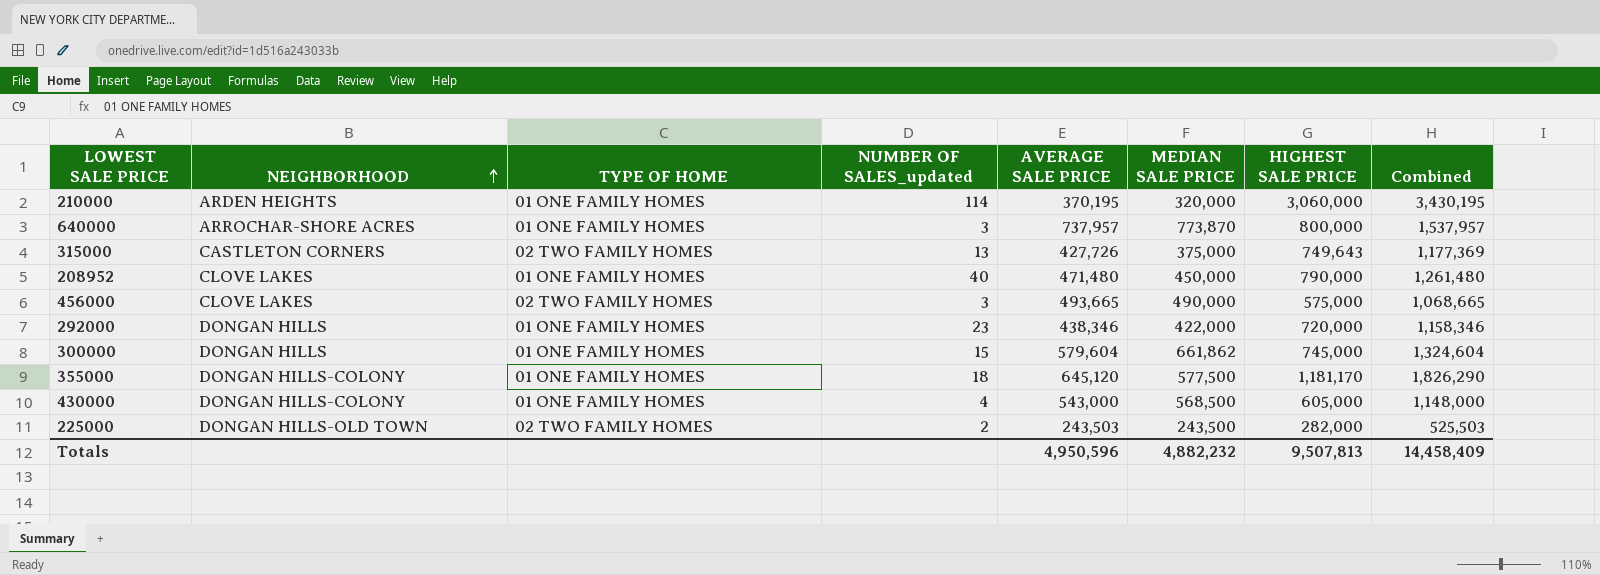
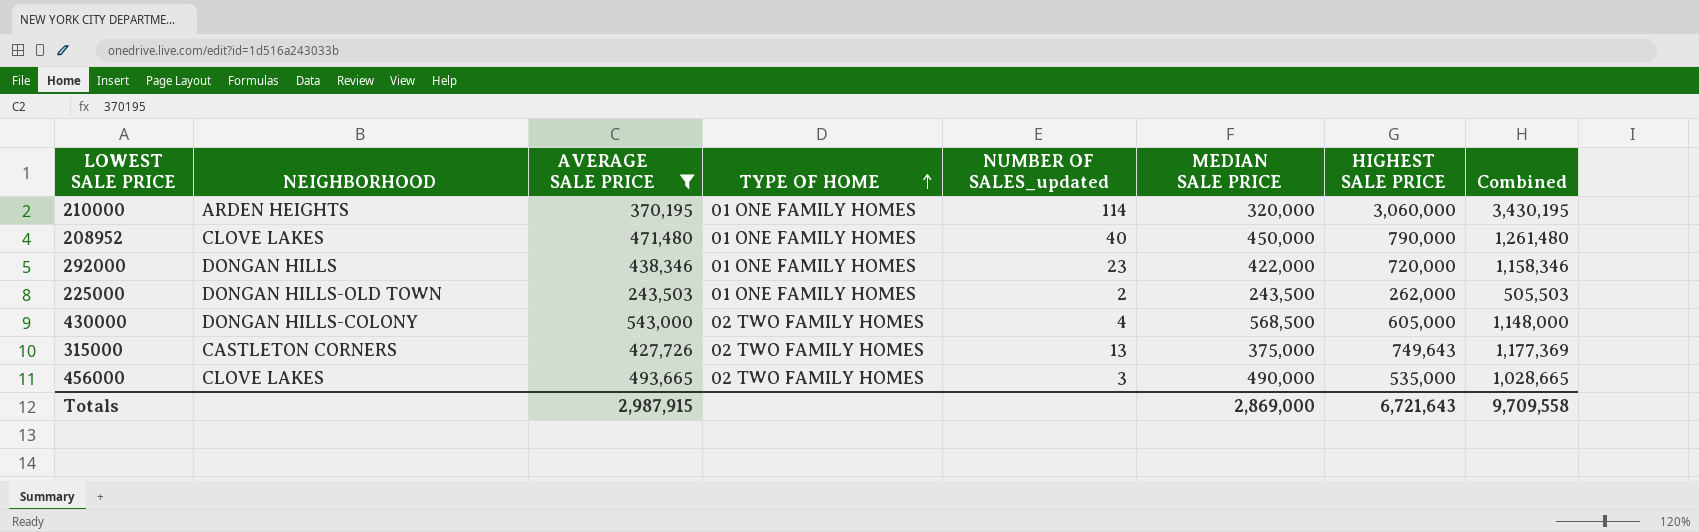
filter: none -> AVERAGE SALE PRICE <= 543,000
row order: NEIGHBORHOOD ascending -> TYPE OF HOME ascending
column AVERAGE SALE PRICE | position: 5 -> 3
225000 | TYPE OF HOME: 02 TWO FAMILY HOMES -> 01 ONE FAMILY HOMES
225000 | HIGHEST SALE PRICE: 282,000 -> 262,000
225000 | Combined: 525,503 -> 505,503
430000 | TYPE OF HOME: 01 ONE FAMILY HOMES -> 02 TWO FAMILY HOMES
456000 | HIGHEST SALE PRICE: 575,000 -> 535,000
456000 | Combined: 1,068,665 -> 1,028,665
Totals | AVERAGE SALE PRICE: 4,950,596 -> 2,987,915
Totals | MEDIAN SALE PRICE: 4,882,232 -> 2,869,000
Totals | HIGHEST SALE PRICE: 9,507,813 -> 6,721,643
Totals | Combined: 14,458,409 -> 9,709,558

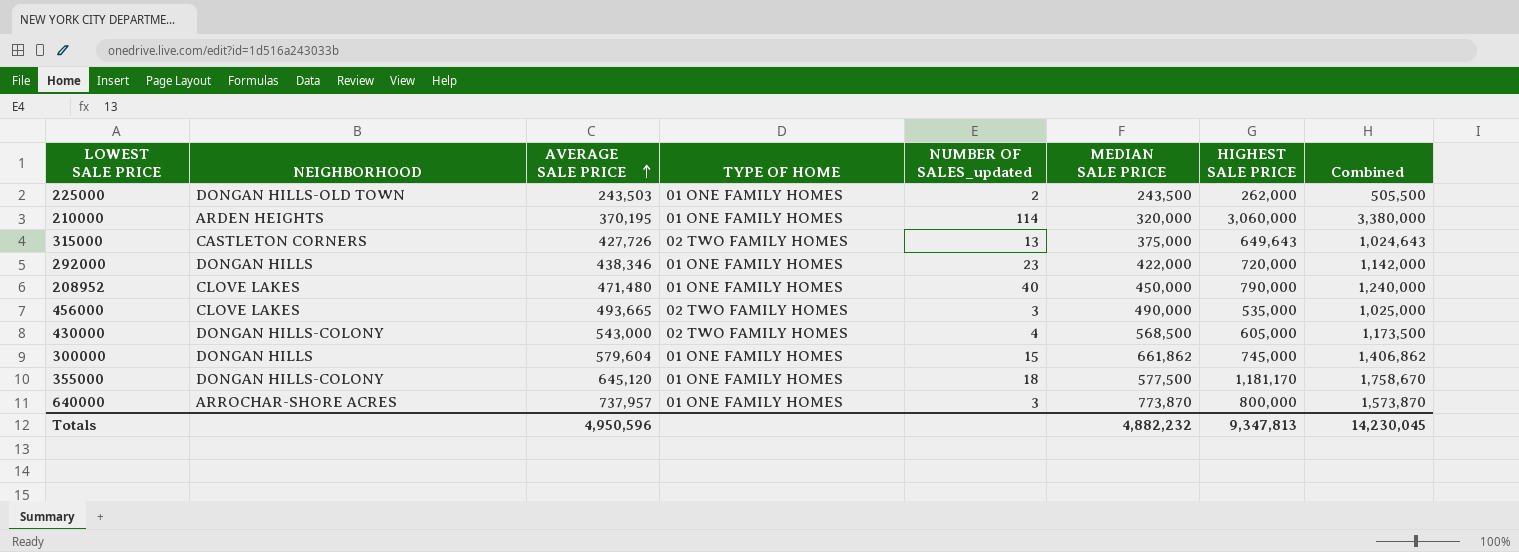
filter: AVERAGE SALE PRICE <= 543,000 -> none
row order: TYPE OF HOME ascending -> AVERAGE SALE PRICE ascending
column Combined | formula: [AVERAGE SALE PRICE] + [HIGHEST SALE PRICE] -> [MEDIAN SALE PRICE] + [HIGHEST SALE PRICE]
315000 | HIGHEST SALE PRICE: 749,643 -> 649,643
Totals | AVERAGE SALE PRICE: 2,987,915 -> 4,950,596
Totals | MEDIAN SALE PRICE: 2,869,000 -> 4,882,232
Totals | HIGHEST SALE PRICE: 6,721,643 -> 9,347,813
Totals | Combined: 9,709,558 -> 14,230,045

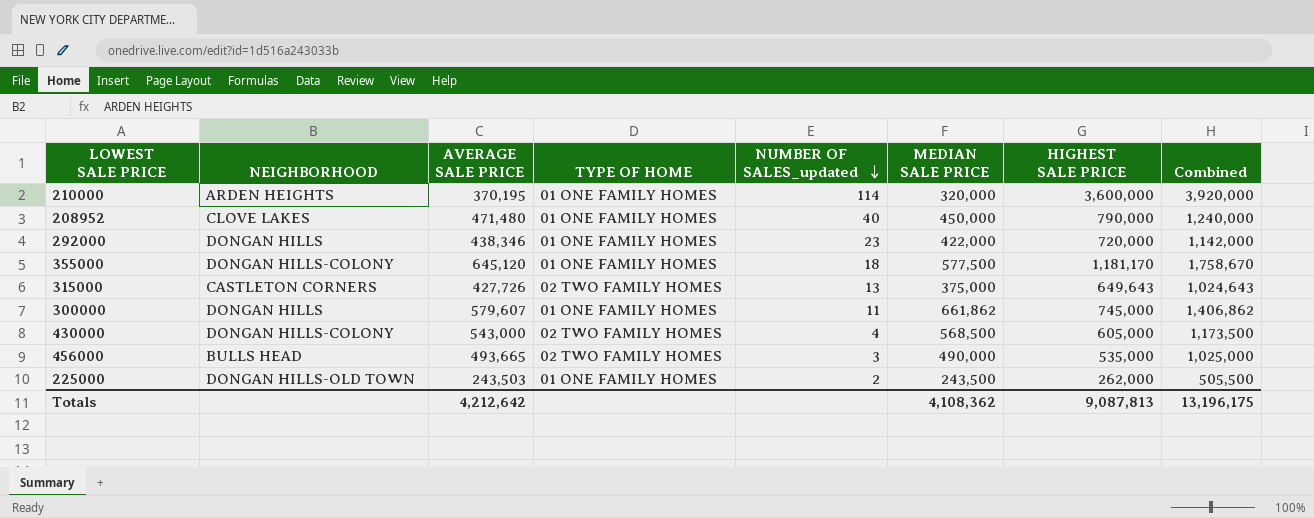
row order: AVERAGE SALE PRICE ascending -> NUMBER OF SALES_updated descending
row 640000: ARROCHAR-SHORE ACRES | 737,957 | 01 ONE FAMILY HOMES | 3 | 773,870 | 800,000 | 1,573,870 -> none
210000 | HIGHEST SALE PRICE: 3,060,000 -> 3,600,000
210000 | Combined: 3,380,000 -> 3,920,000
300000 | AVERAGE SALE PRICE: 579,604 -> 579,607
300000 | NUMBER OF SALES_updated: 15 -> 11
456000 | NEIGHBORHOOD: CLOVE LAKES -> BULLS HEAD
Totals | AVERAGE SALE PRICE: 4,950,596 -> 4,212,642
Totals | MEDIAN SALE PRICE: 4,882,232 -> 4,108,362
Totals | HIGHEST SALE PRICE: 9,347,813 -> 9,087,813
Totals | Combined: 14,230,045 -> 13,196,175

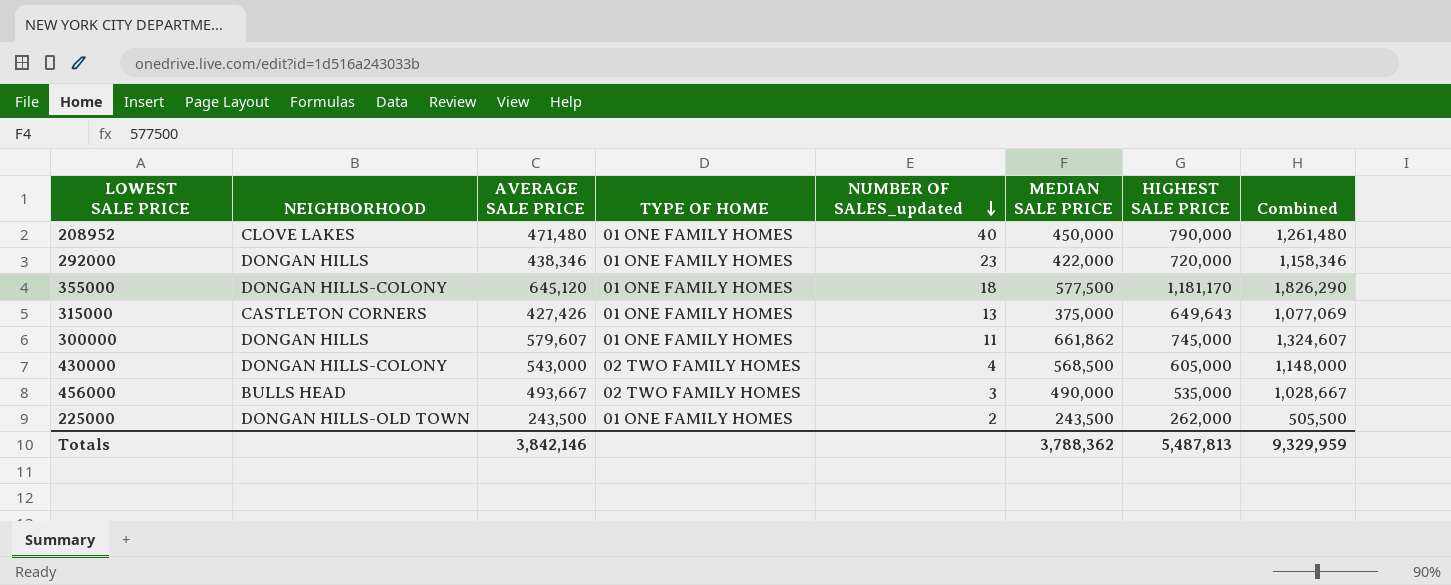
column Combined | formula: [MEDIAN SALE PRICE] + [HIGHEST SALE PRICE] -> [AVERAGE SALE PRICE] + [HIGHEST SALE PRICE]
row 210000: ARDEN HEIGHTS | 370,195 | 01 ONE FAMILY HOMES | 114 | 320,000 | 3,600,000 | 3,920,000 -> none
315000 | AVERAGE SALE PRICE: 427,726 -> 427,426
315000 | TYPE OF HOME: 02 TWO FAMILY HOMES -> 01 ONE FAMILY HOMES
456000 | AVERAGE SALE PRICE: 493,665 -> 493,667
225000 | AVERAGE SALE PRICE: 243,503 -> 243,500
Totals | AVERAGE SALE PRICE: 4,212,642 -> 3,842,146
Totals | MEDIAN SALE PRICE: 4,108,362 -> 3,788,362
Totals | HIGHEST SALE PRICE: 9,087,813 -> 5,487,813
Totals | Combined: 13,196,175 -> 9,329,959

